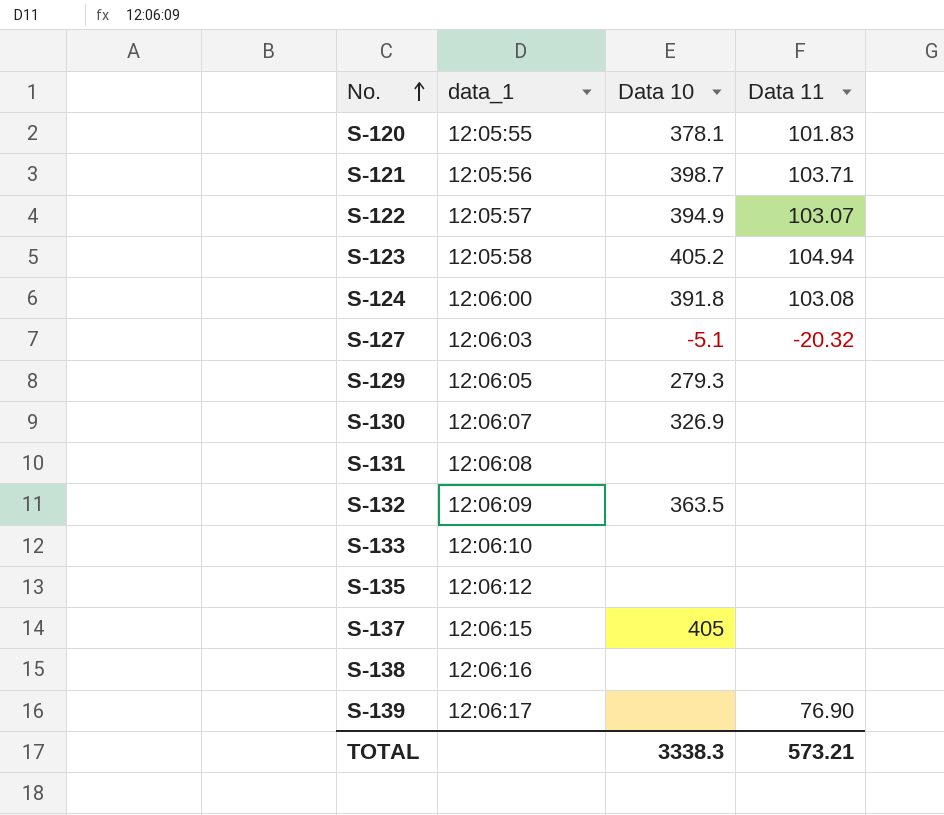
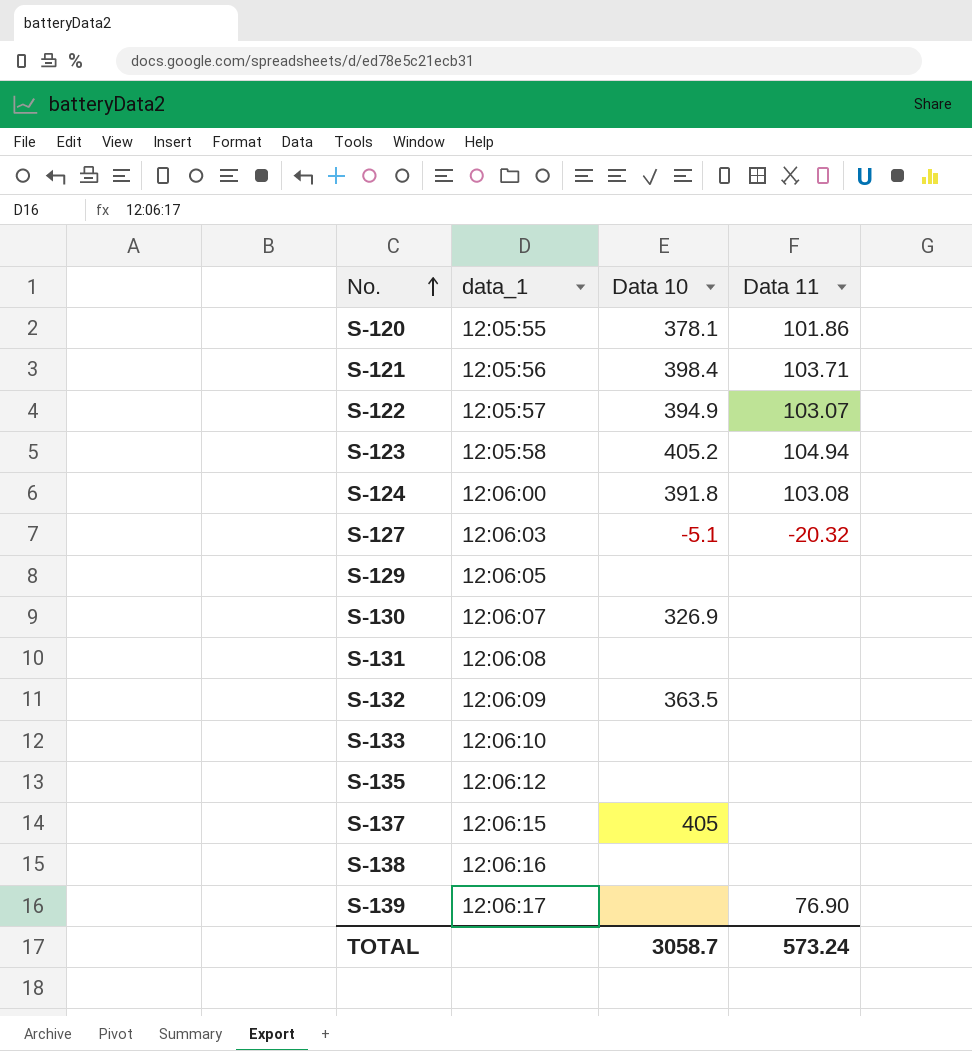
S-120 | Data 11: 101.83 -> 101.86
S-121 | Data 10: 398.7 -> 398.4
S-129 | Data 10: 279.3 -> none
TOTAL | Data 10: 3338.3 -> 3058.7
TOTAL | Data 11: 573.21 -> 573.24

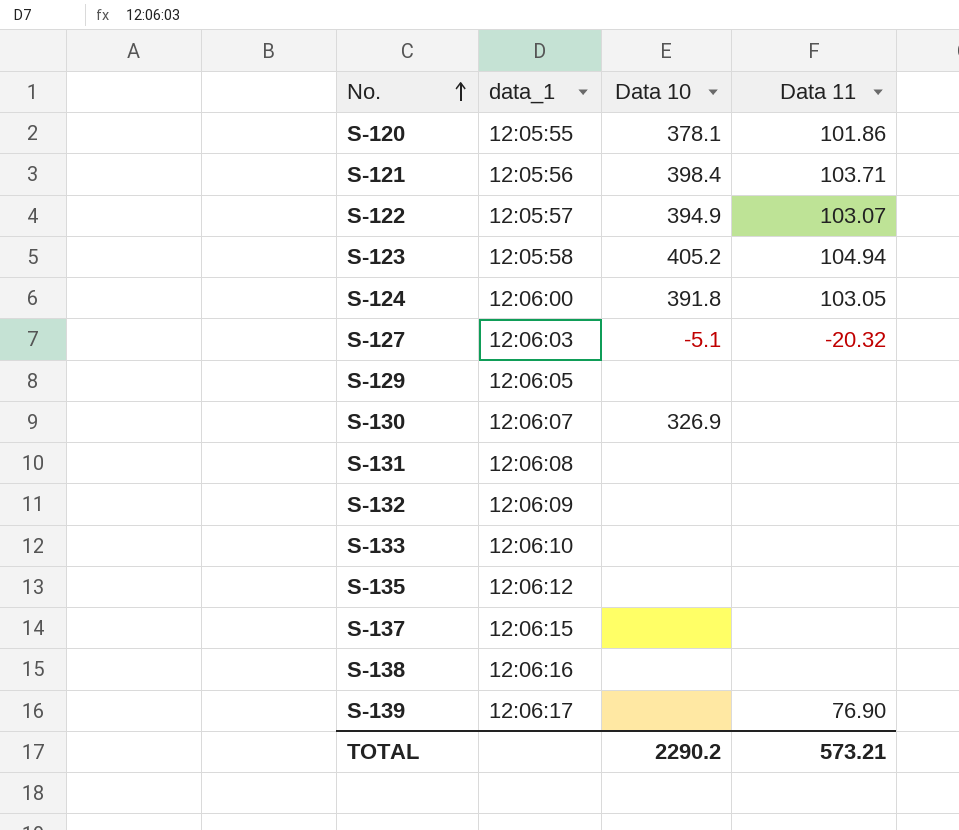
S-124 | Data 11: 103.08 -> 103.05
S-132 | Data 10: 363.5 -> none
S-137 | Data 10: 405 -> none
TOTAL | Data 10: 3058.7 -> 2290.2
TOTAL | Data 11: 573.24 -> 573.21

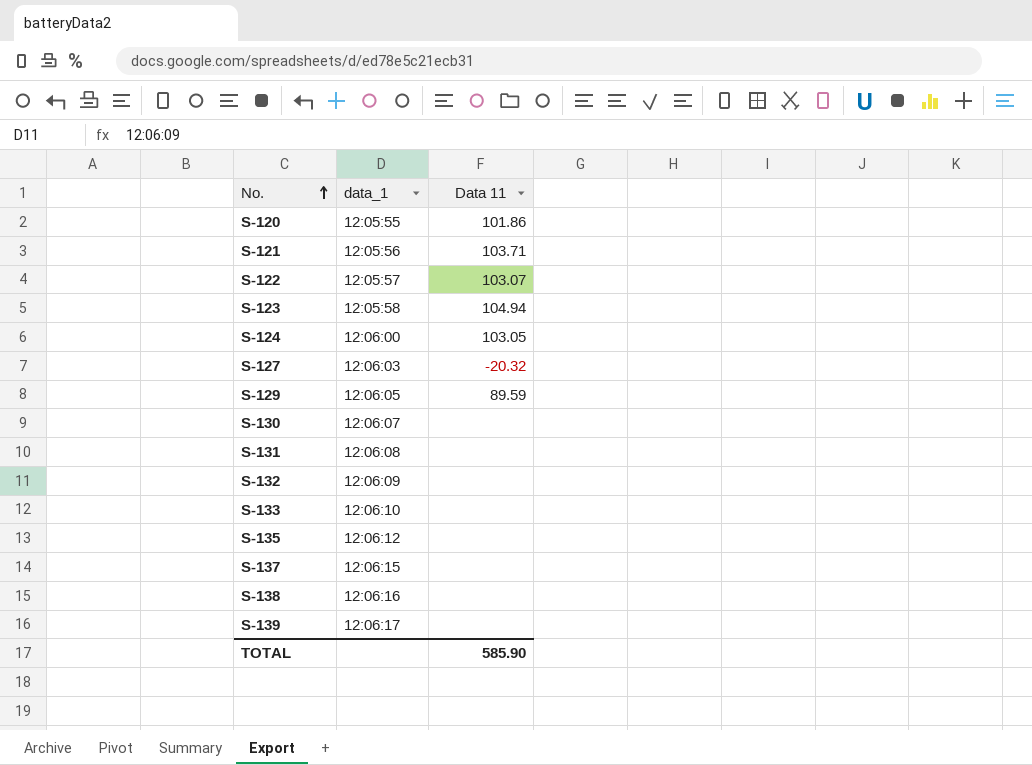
column Data 10 | position: 3 -> none
S-129 | Data 11: none -> 89.59
S-139 | Data 11: 76.90 -> none
TOTAL | Data 11: 573.21 -> 585.90

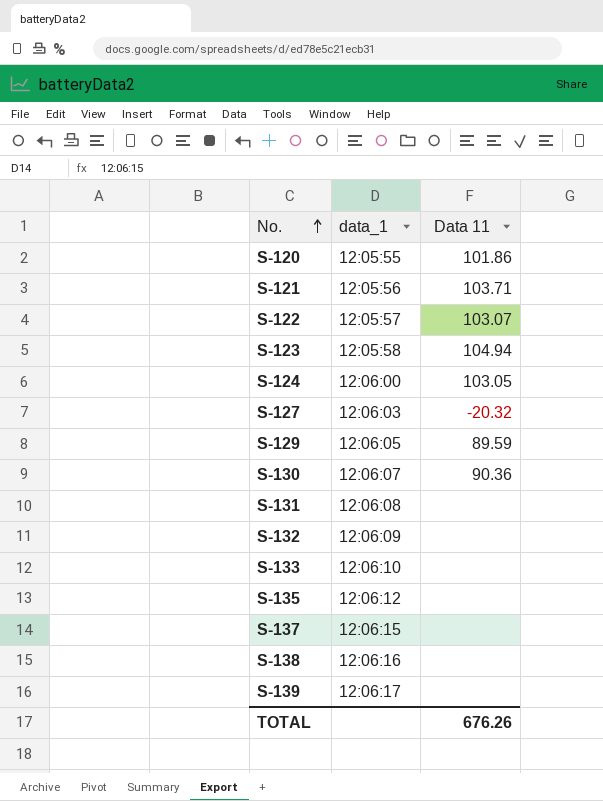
S-130 | Data 11: none -> 90.36
TOTAL | Data 11: 585.90 -> 676.26

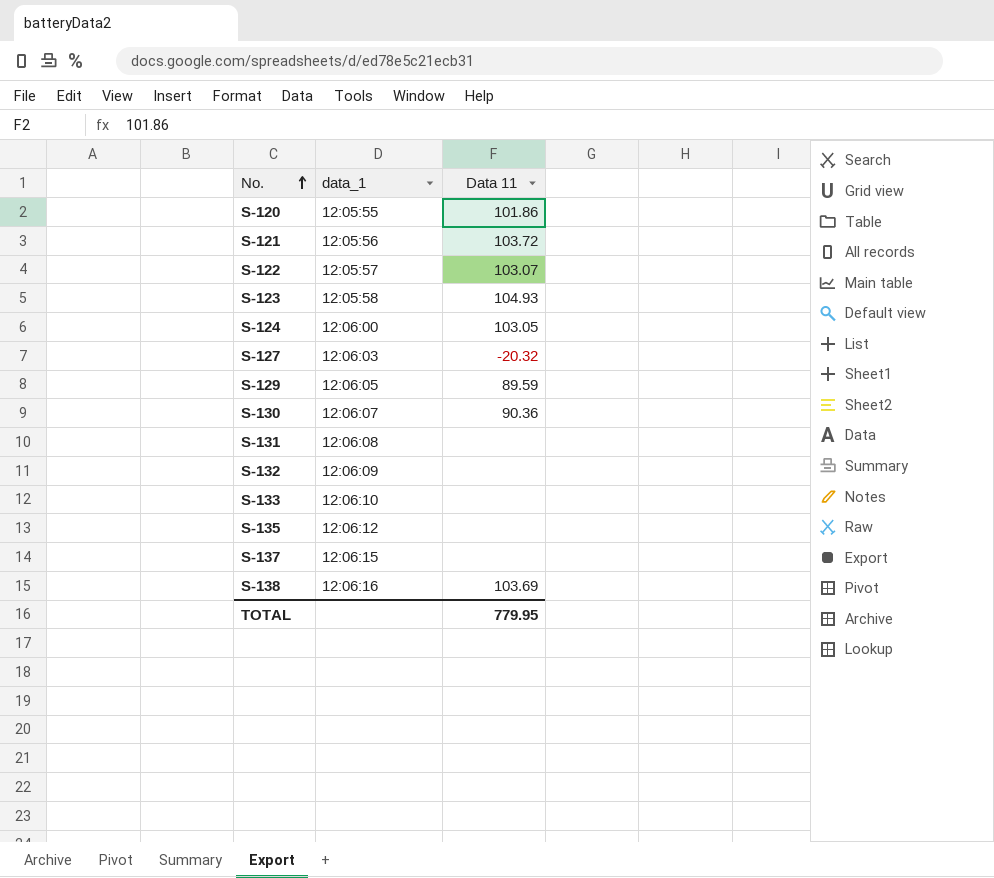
row S-139: 12:06:17 | none -> none
S-121 | Data 11: 103.71 -> 103.72
S-123 | Data 11: 104.94 -> 104.93
S-138 | Data 11: none -> 103.69
TOTAL | Data 11: 676.26 -> 779.95

